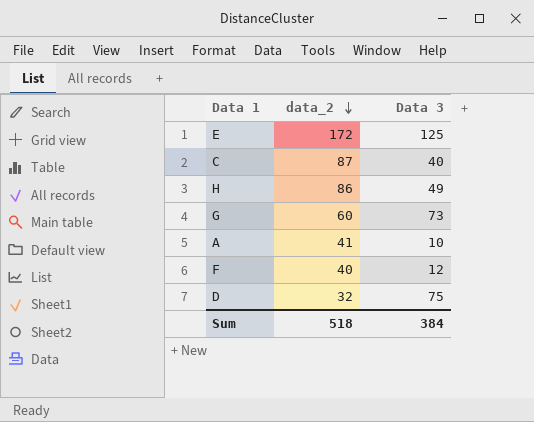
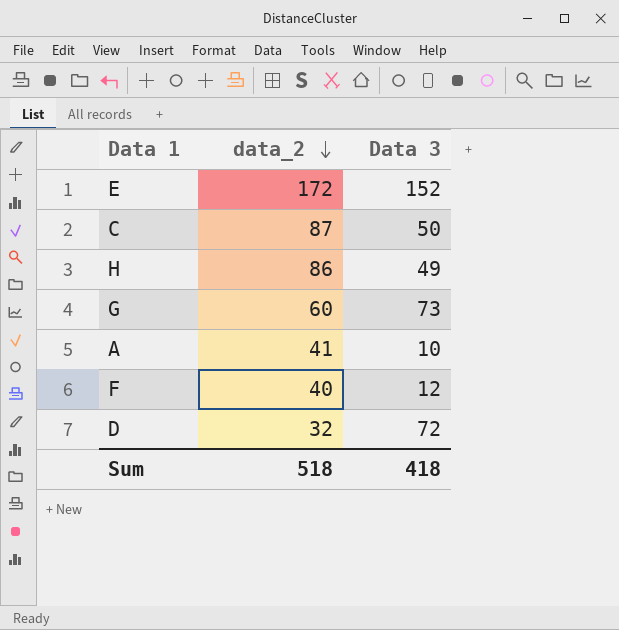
E | Data 3: 125 -> 152
C | Data 3: 40 -> 50
D | Data 3: 75 -> 72
Sum | Data 3: 384 -> 418

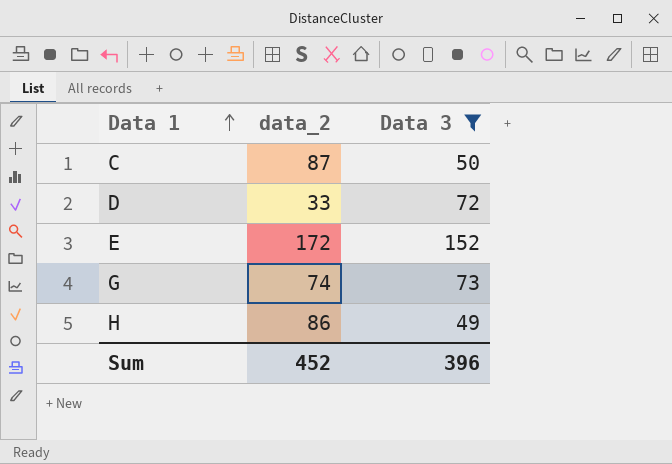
filter: none -> Data 3 >= 49
row order: data_2 descending -> Data 1 ascending
D | data_2: 32 -> 33
G | data_2: 60 -> 74
Sum | data_2: 518 -> 452
Sum | Data 3: 418 -> 396

